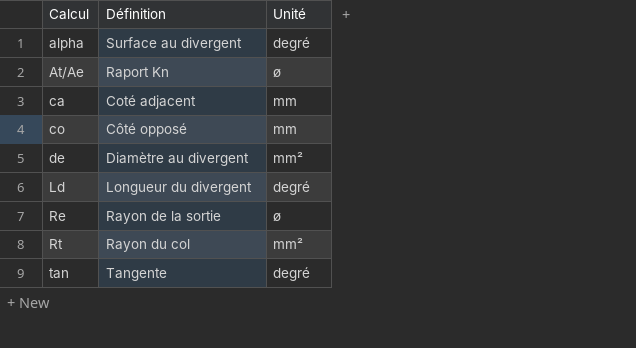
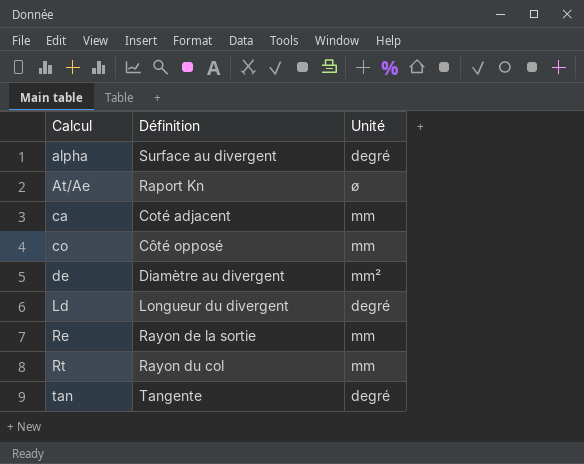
Re | Unité: ø -> mm
Rt | Unité: mm² -> mm

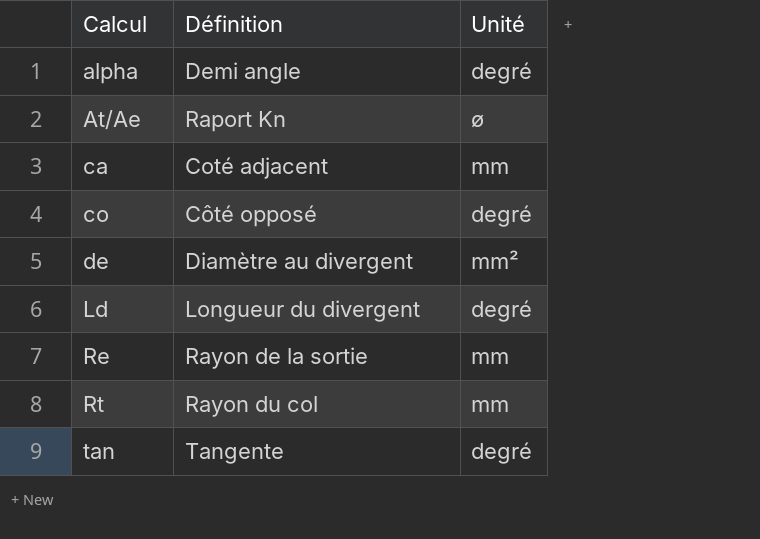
alpha | Définition: Surface au divergent -> Demi angle
co | Unité: mm -> degré

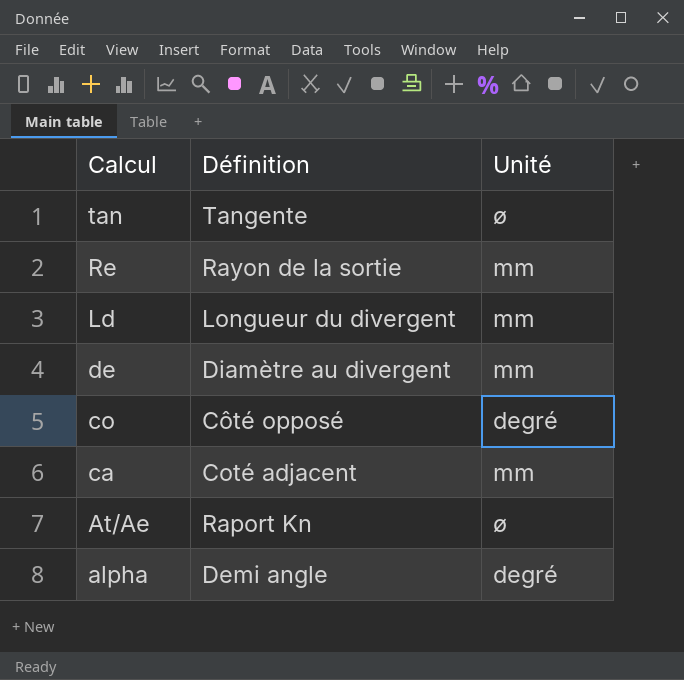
row order: Calcul ascending -> Calcul descending
row Rt: Rayon du col | mm -> none
tan | Unité: degré -> ø
Ld | Unité: degré -> mm
de | Unité: mm² -> mm

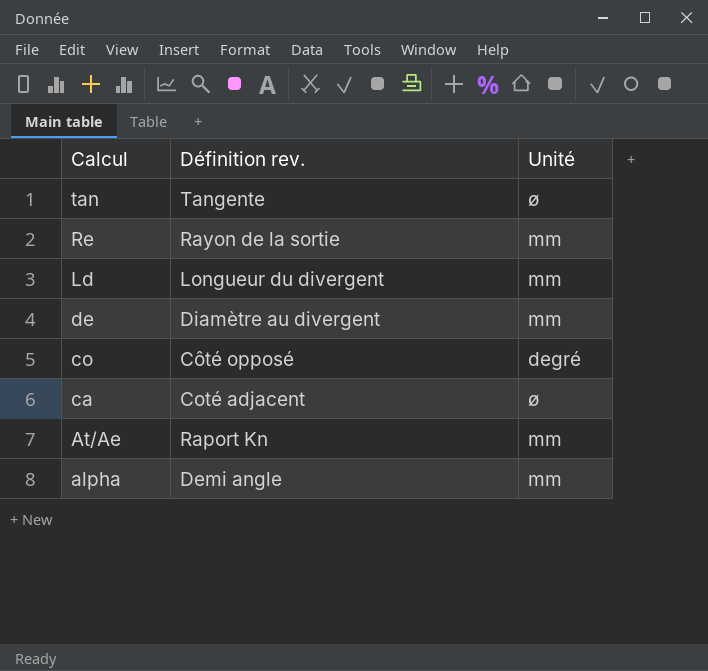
column name: Définition -> Définition rev.
ca | Unité: mm -> ø
At/Ae | Unité: ø -> mm
alpha | Unité: degré -> mm

